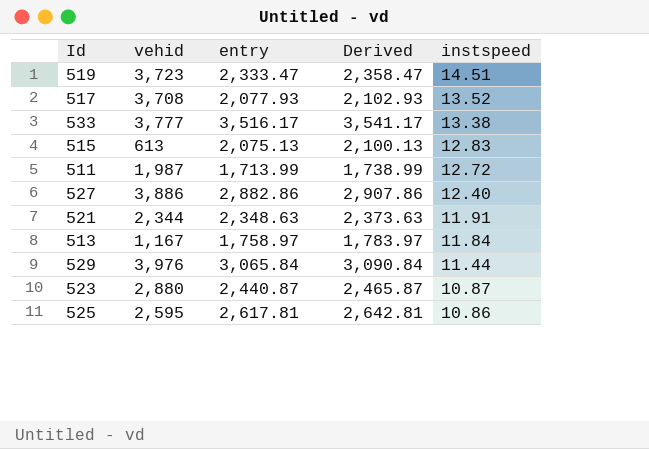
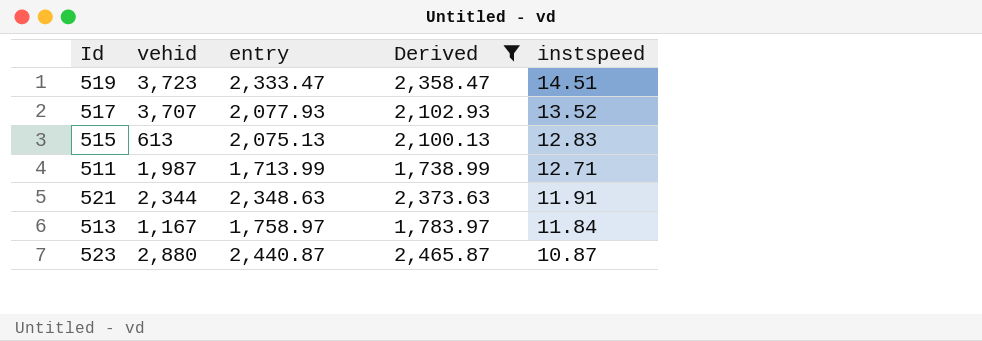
filter: none -> Derived <= 2,465.87
517 | vehid: 3,708 -> 3,707
511 | instspeed: 12.72 -> 12.71

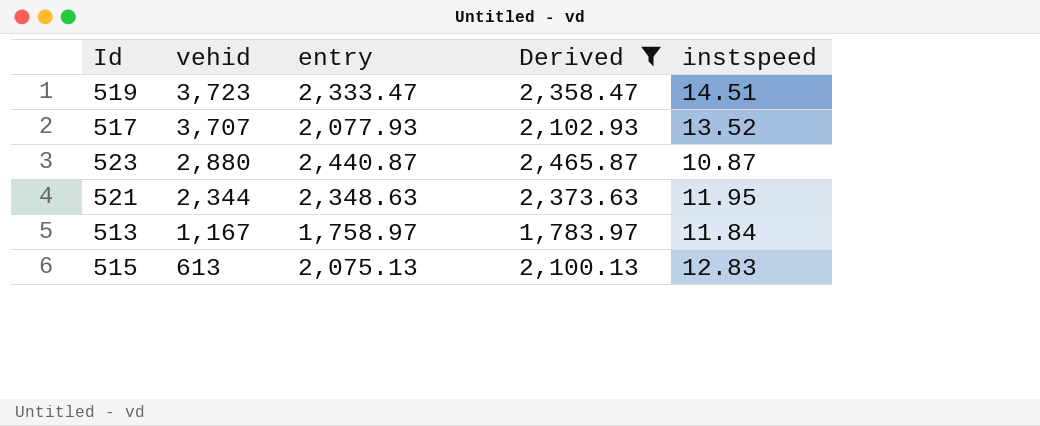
row order: instspeed descending -> vehid descending
row 511: 1,987 | 1,713.99 | 1,738.99 | 12.71 -> none
521 | instspeed: 11.91 -> 11.95

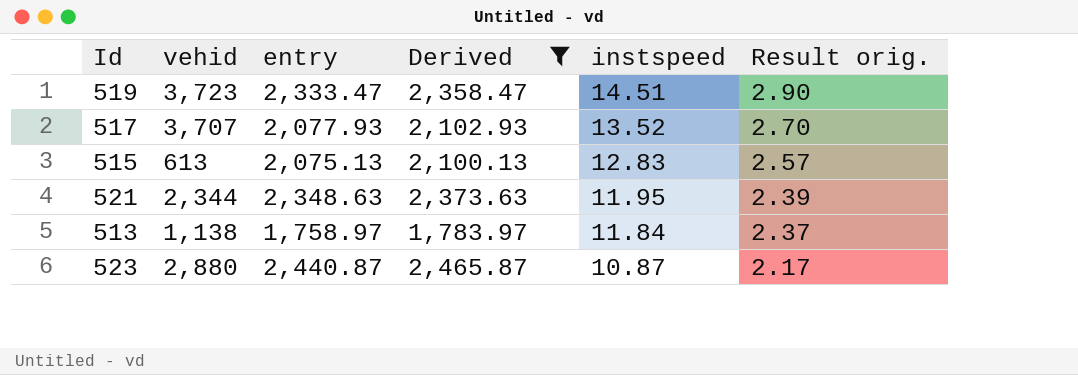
row order: vehid descending -> instspeed descending
column Result orig. | formula: none -> [instspeed] * 0.2
513 | vehid: 1,167 -> 1,138

